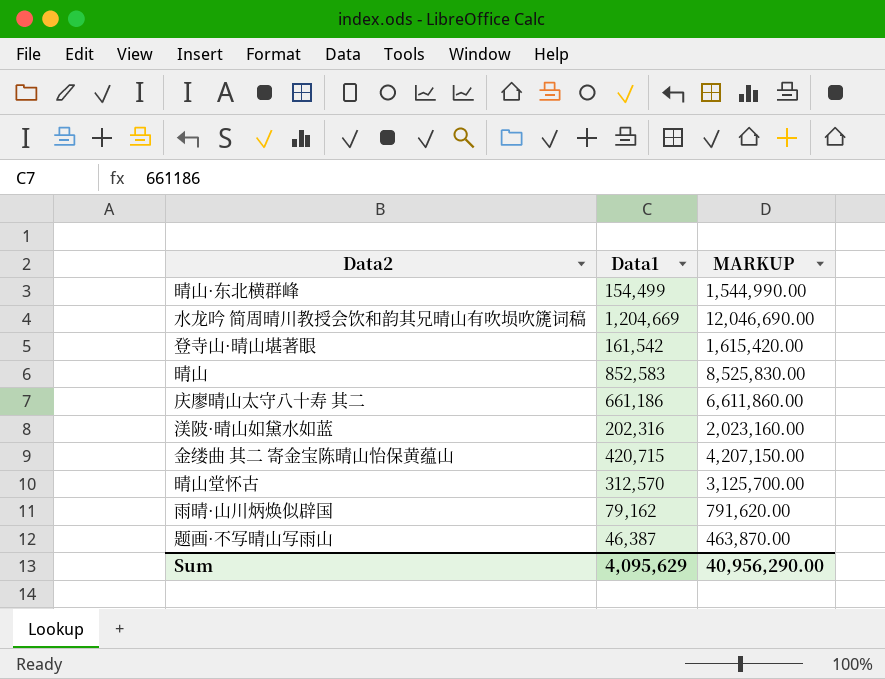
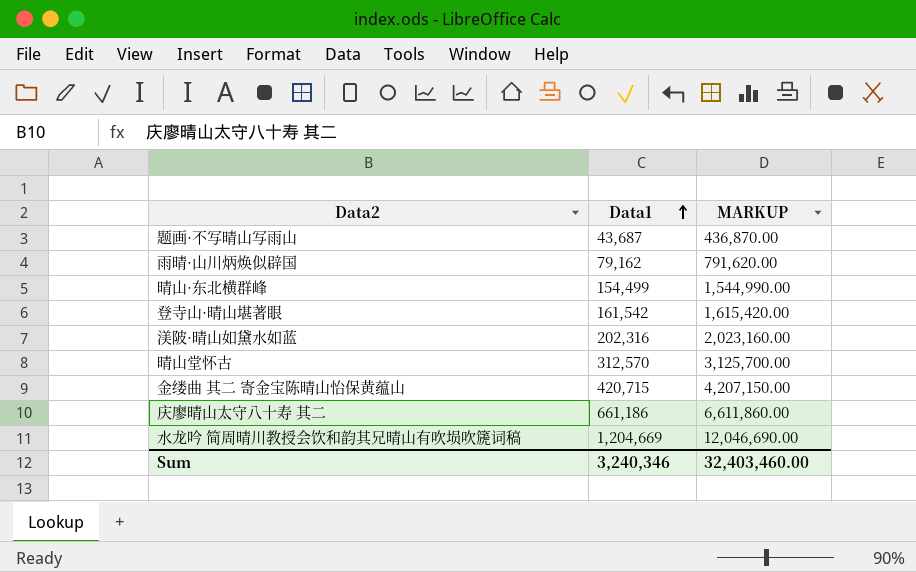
row order: none -> Data1 ascending
row 晴山: 852,583 | 8,525,830.00 -> none
题画·不写晴山写雨山 | Data1: 46,387 -> 43,687
题画·不写晴山写雨山 | MARKUP: 463,870.00 -> 436,870.00
Sum | Data1: 4,095,629 -> 3,240,346
Sum | MARKUP: 40,956,290.00 -> 32,403,460.00

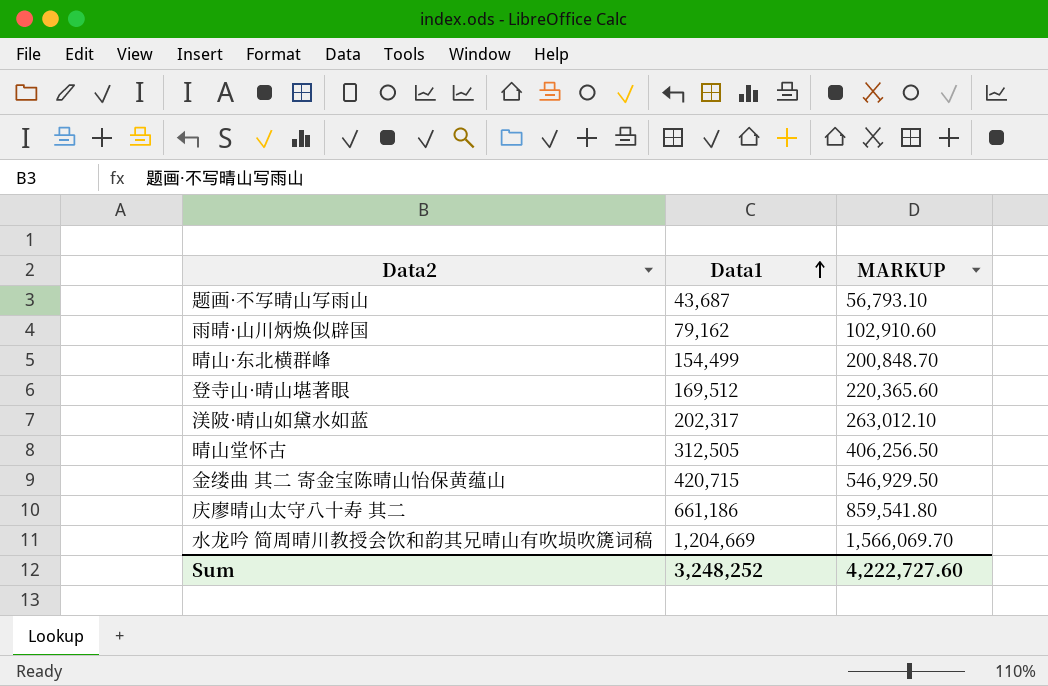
column MARKUP | formula: [Data1] * 10 -> [Data1] * 1.3
登寺山·晴山堪著眼 | Data1: 161,542 -> 169,512
渼陂·晴山如黛水如蓝 | Data1: 202,316 -> 202,317
晴山堂怀古 | Data1: 312,570 -> 312,505
Sum | Data1: 3,240,346 -> 3,248,252
Sum | MARKUP: 32,403,460.00 -> 4,222,727.60

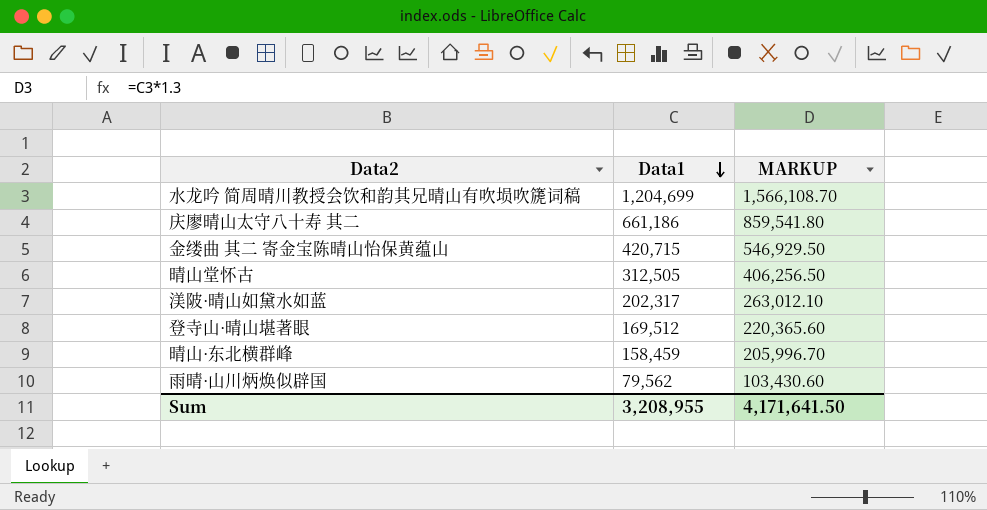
row order: Data1 ascending -> Data1 descending
row 题画·不写晴山写雨山: 43,687 | 56,793.10 -> none
水龙吟 简周晴川教授会饮和韵其兄晴山有吹埙吹篪词稿 | Data1: 1,204,669 -> 1,204,699
水龙吟 简周晴川教授会饮和韵其兄晴山有吹埙吹篪词稿 | MARKUP: 1,566,069.70 -> 1,566,108.70
晴山·东北横群峰 | Data1: 154,499 -> 158,459
晴山·东北横群峰 | MARKUP: 200,848.70 -> 205,996.70
雨晴·山川炳焕似辟国 | Data1: 79,162 -> 79,562
雨晴·山川炳焕似辟国 | MARKUP: 102,910.60 -> 103,430.60
Sum | Data1: 3,248,252 -> 3,208,955
Sum | MARKUP: 4,222,727.60 -> 4,171,641.50

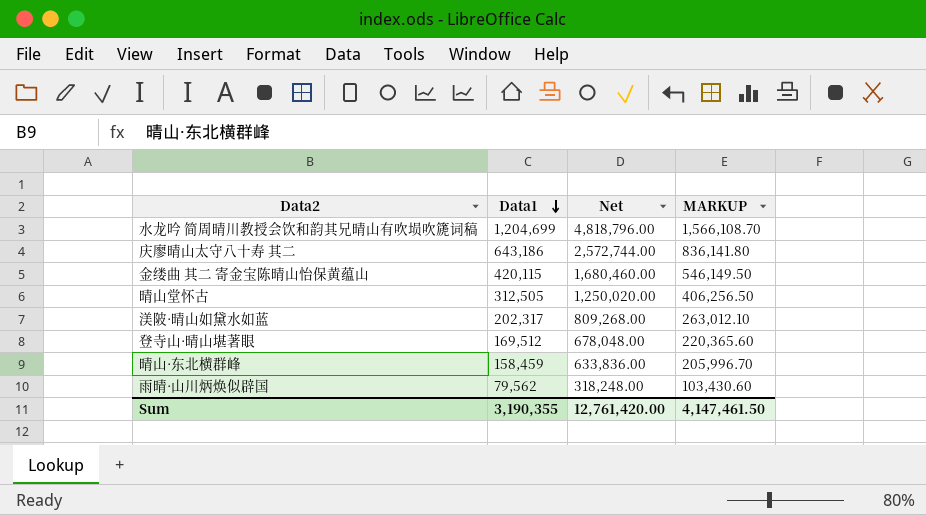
column Net | formula: none -> [Data1] * 4
庆廖晴山太守八十寿 其二 | Data1: 661,186 -> 643,186
庆廖晴山太守八十寿 其二 | MARKUP: 859,541.80 -> 836,141.80
金缕曲 其二 寄金宝陈晴山怡保黄蕴山 | Data1: 420,715 -> 420,115
金缕曲 其二 寄金宝陈晴山怡保黄蕴山 | MARKUP: 546,929.50 -> 546,149.50
Sum | Data1: 3,208,955 -> 3,190,355
Sum | MARKUP: 4,171,641.50 -> 4,147,461.50

